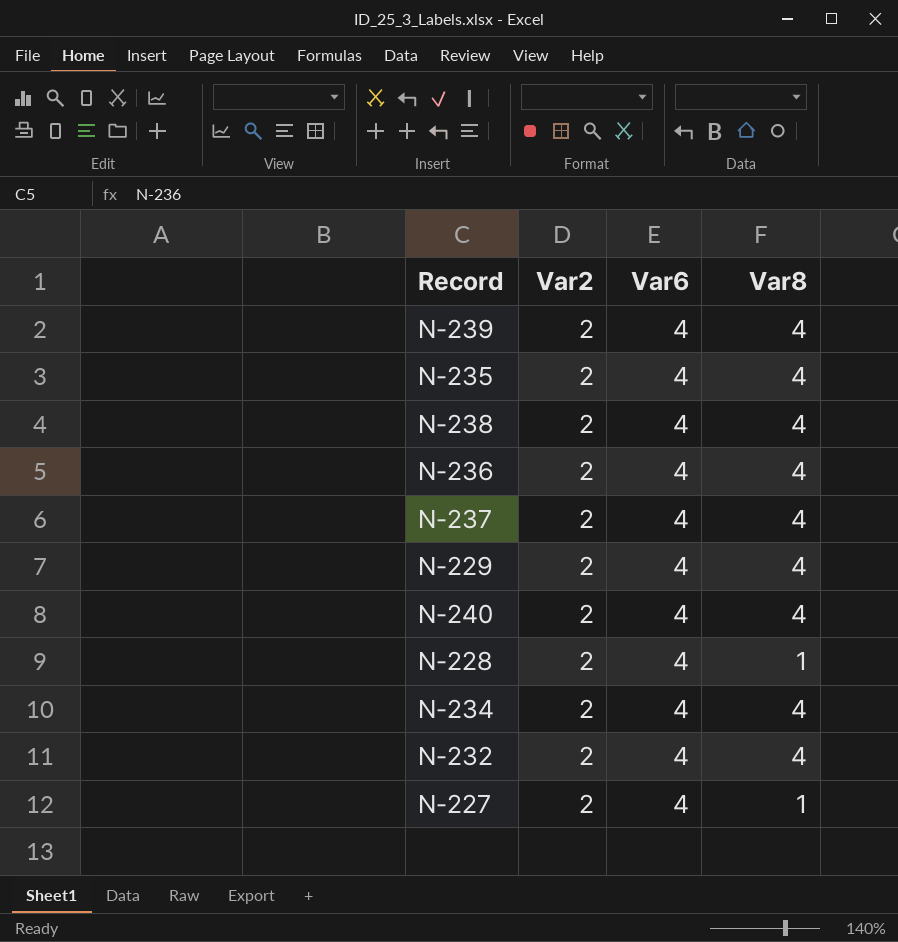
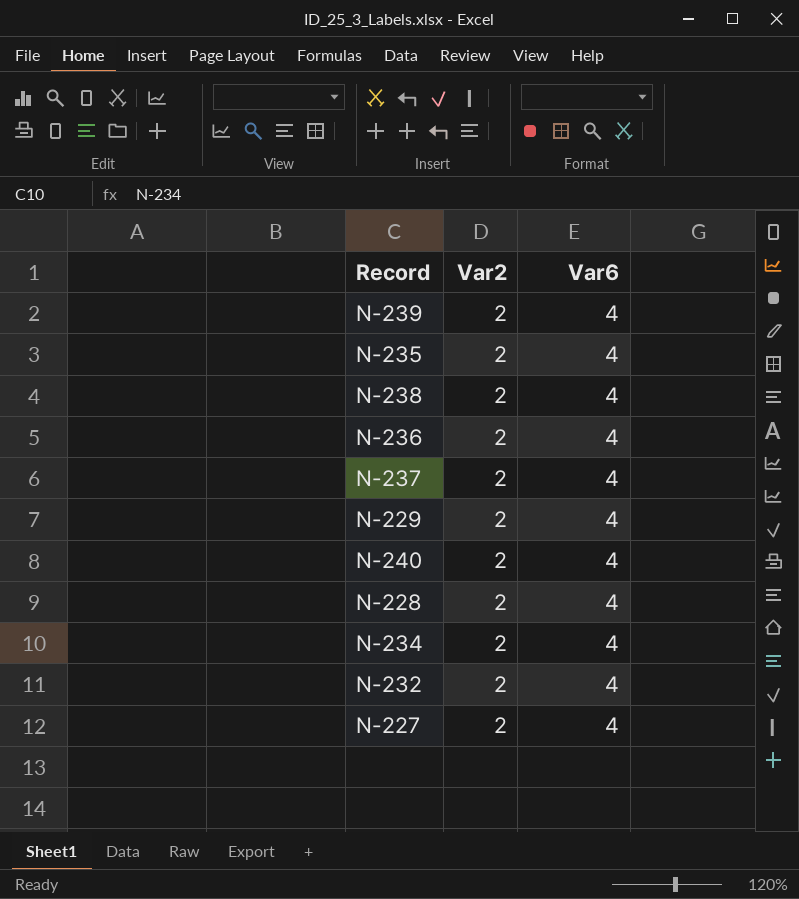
column Var8 | position: 4 -> none

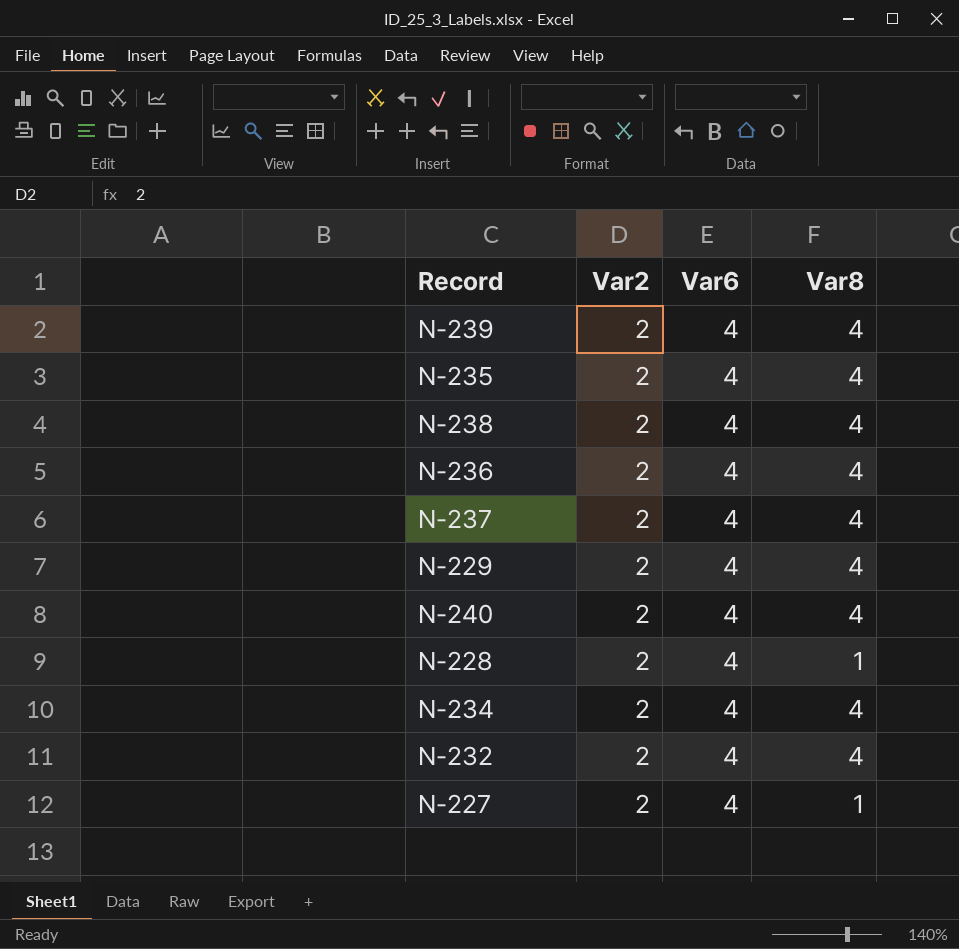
column Var8 | position: none -> 4

